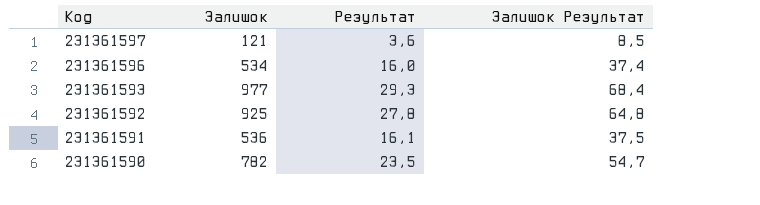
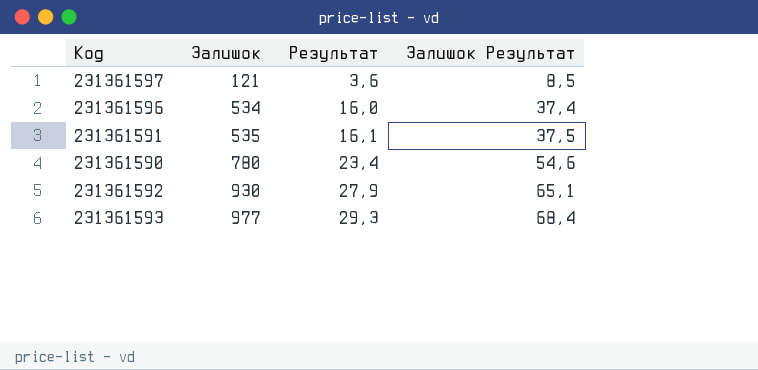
row order: Код descending -> Залишок ascending
231361591 | Залишок: 536 -> 535
231361590 | Залишок: 782 -> 780
231361590 | Результат: 23,5 -> 23,4
231361590 | Залишок Результат: 54,7 -> 54,6
231361592 | Залишок: 925 -> 930
231361592 | Результат: 27,8 -> 27,9
231361592 | Залишок Результат: 64,8 -> 65,1

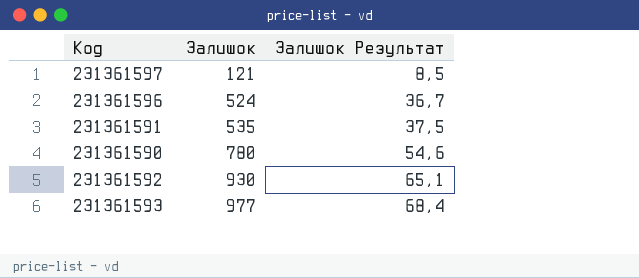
column Результат | formula: [Залишок] * 0,03 -> none
231361596 | Залишок: 534 -> 524
231361596 | Залишок Результат: 37,4 -> 36,7

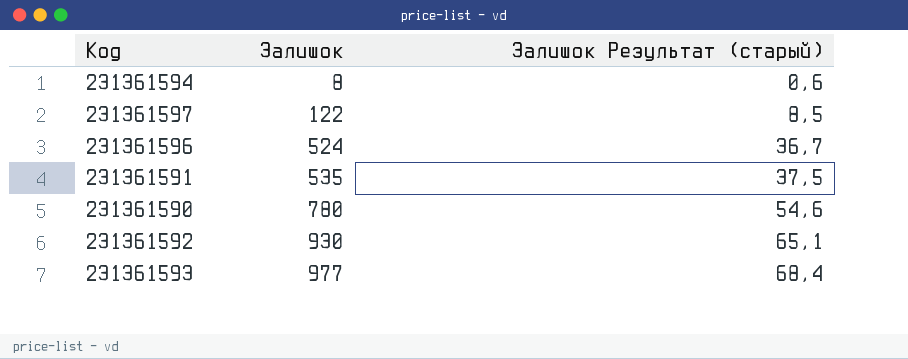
column name: Залишок Результат -> Залишок Результат (старый)
row 231361594: none -> 8 | 0,6
231361597 | Залишок: 121 -> 122

